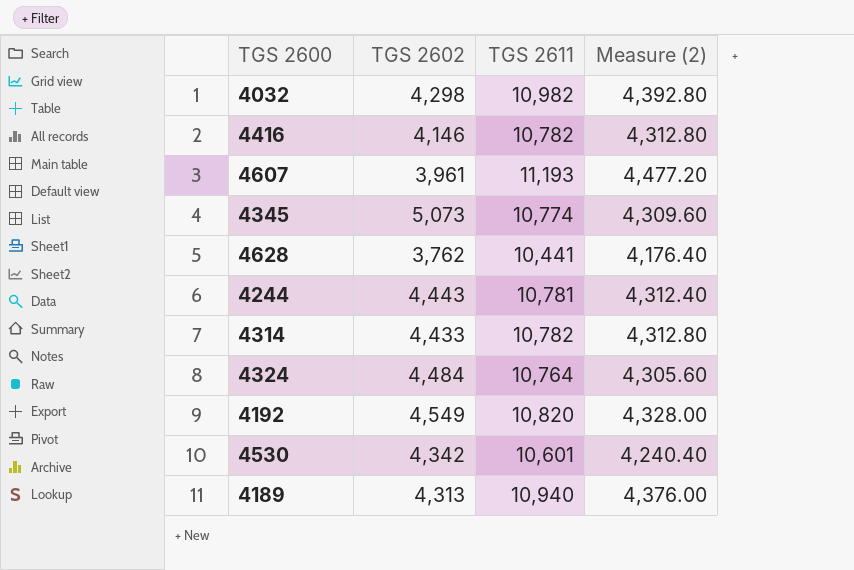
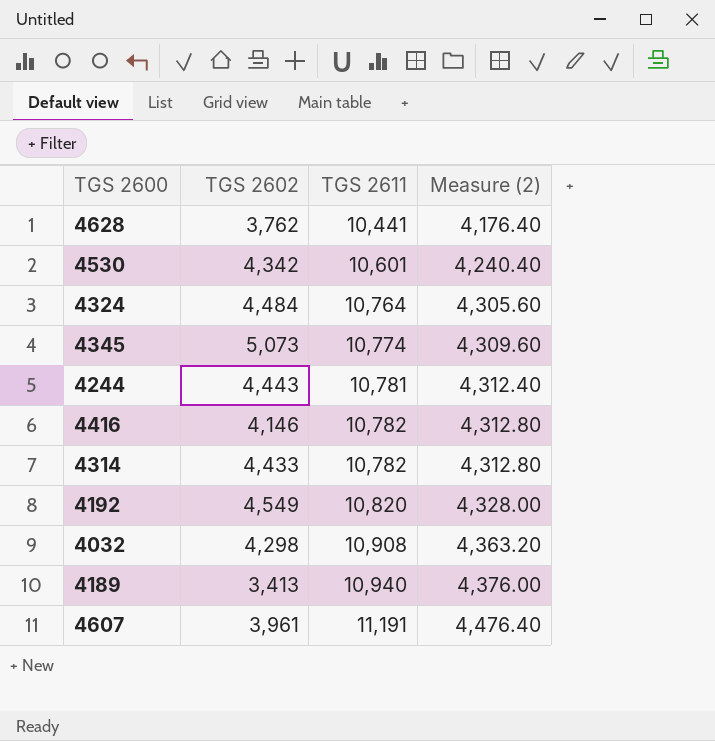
row order: none -> TGS 2611 ascending
4032 | TGS 2611: 10,982 -> 10,908
4032 | Measure (2): 4,392.80 -> 4,363.20
4189 | TGS 2602: 4,313 -> 3,413
4607 | TGS 2611: 11,193 -> 11,191
4607 | Measure (2): 4,477.20 -> 4,476.40

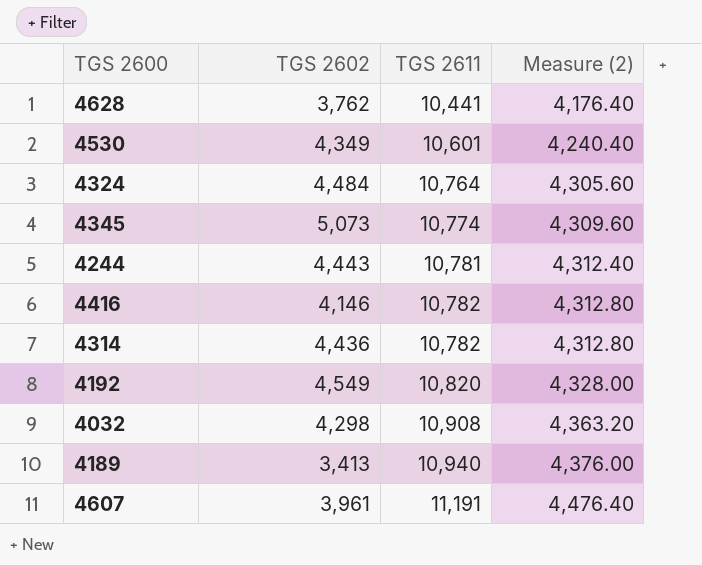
4530 | TGS 2602: 4,342 -> 4,349
4314 | TGS 2602: 4,433 -> 4,436

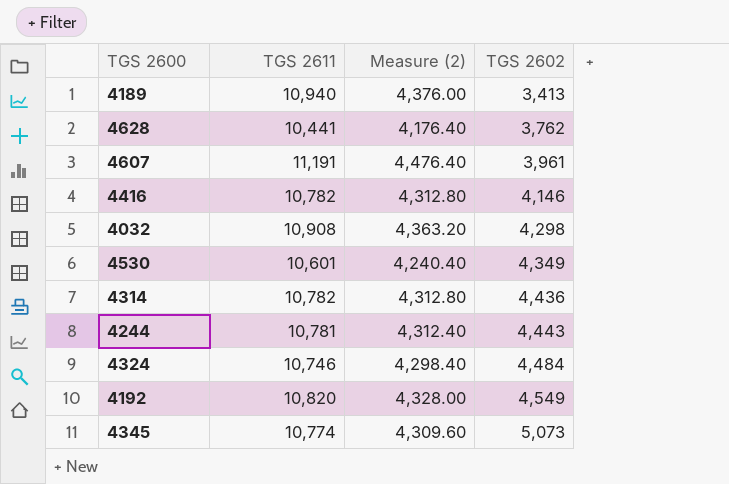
row order: TGS 2611 ascending -> TGS 2602 ascending
column TGS 2602 | position: 2 -> 4
4324 | TGS 2611: 10,764 -> 10,746
4324 | Measure (2): 4,305.60 -> 4,298.40

